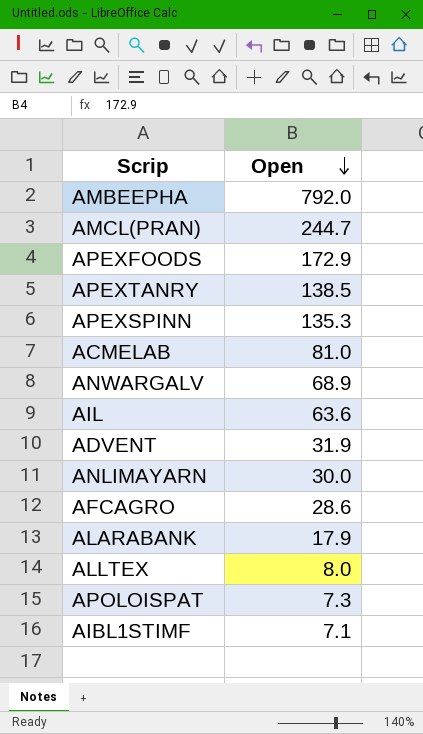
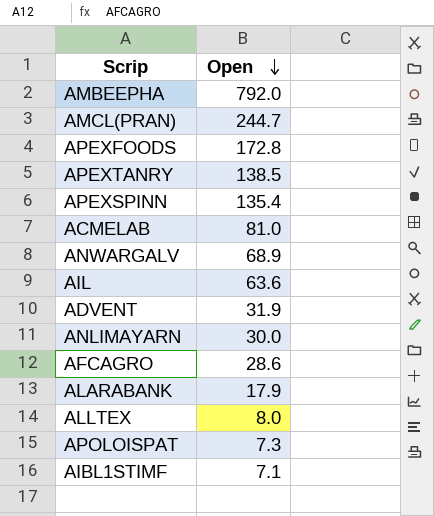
APEXFOODS | Open: 172.9 -> 172.8
APEXSPINN | Open: 135.3 -> 135.4

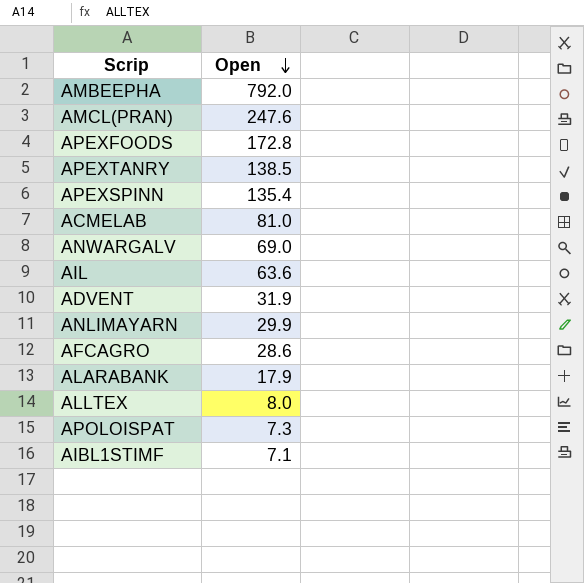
AMCL(PRAN) | Open: 244.7 -> 247.6
ANWARGALV | Open: 68.9 -> 69.0
ANLIMAYARN | Open: 30.0 -> 29.9

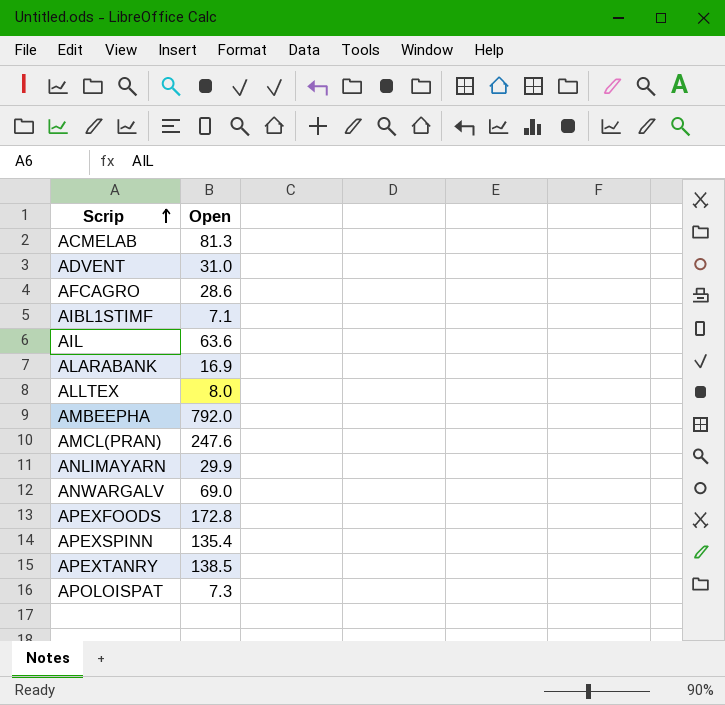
row order: Open descending -> Scrip ascending
ACMELAB | Open: 81.0 -> 81.3
ADVENT | Open: 31.9 -> 31.0
ALARABANK | Open: 17.9 -> 16.9

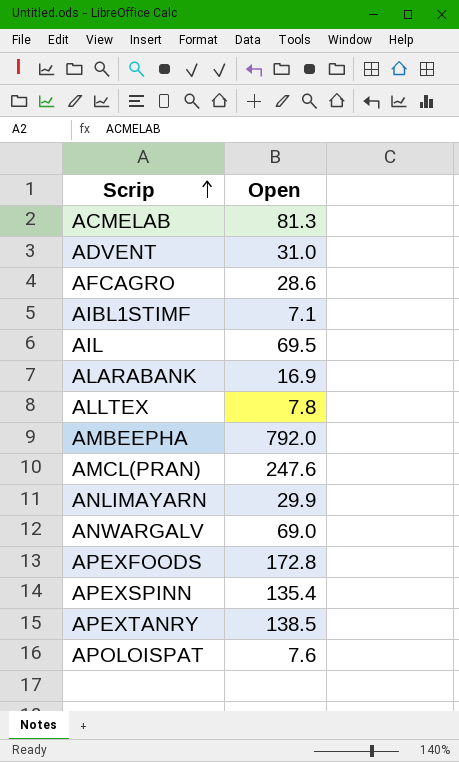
AIL | Open: 63.6 -> 69.5
ALLTEX | Open: 8.0 -> 7.8
APOLOISPAT | Open: 7.3 -> 7.6

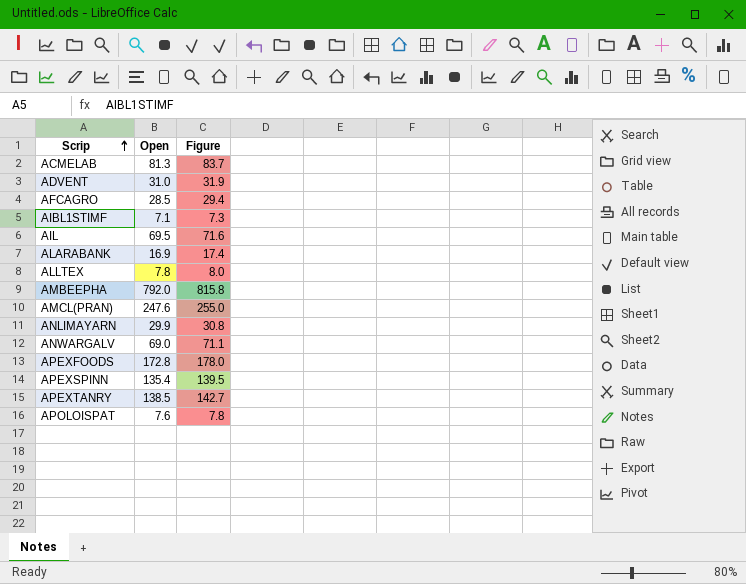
column Figure | formula: none -> [Open] * 1.03
AFCAGRO | Open: 28.6 -> 28.5

